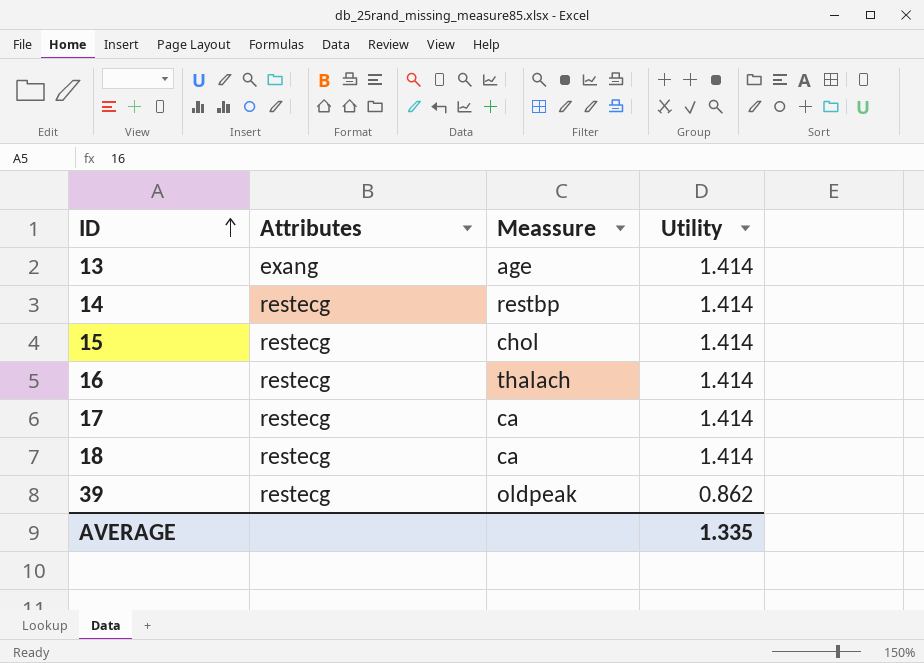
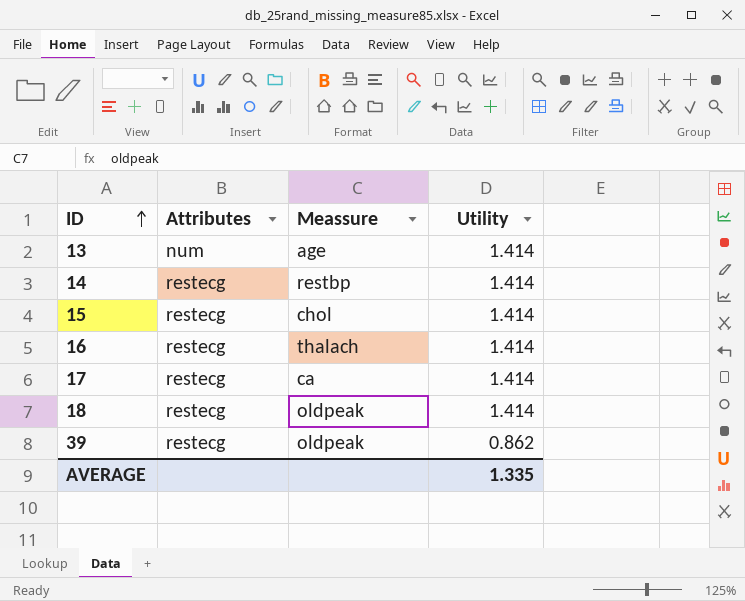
13 | Attributes: exang -> num
18 | Meassure: ca -> oldpeak

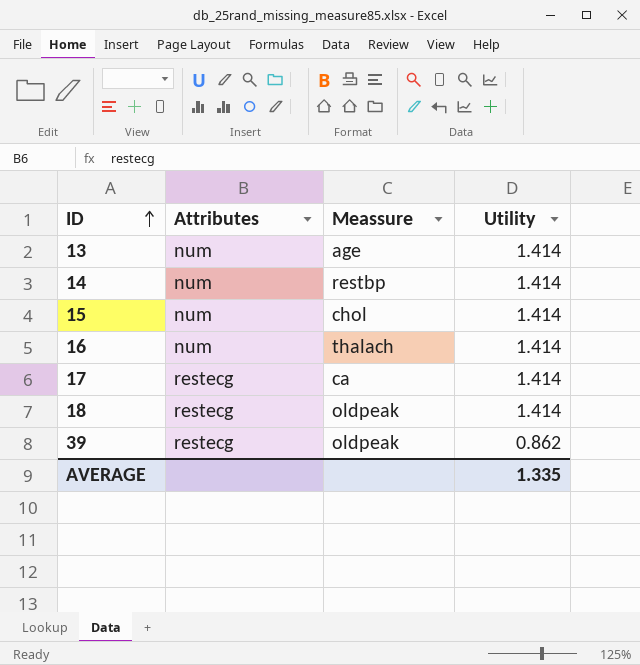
14 | Attributes: restecg -> num
15 | Attributes: restecg -> num
16 | Attributes: restecg -> num

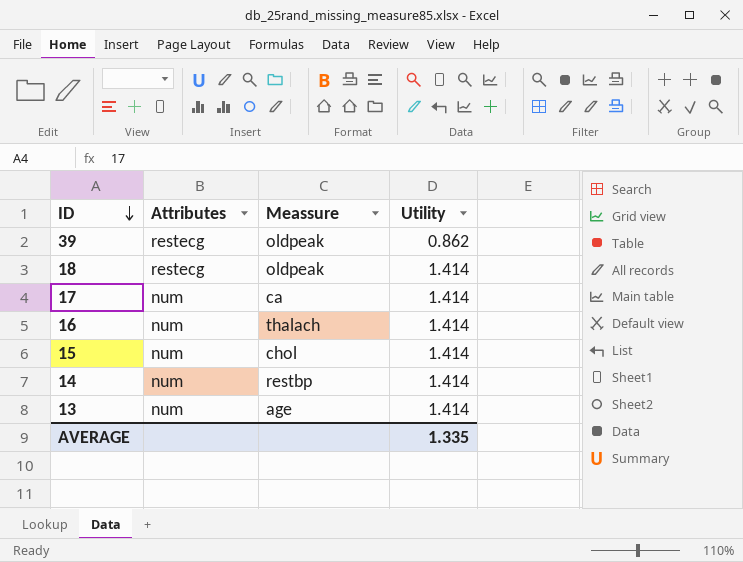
row order: ID ascending -> ID descending
17 | Attributes: restecg -> num

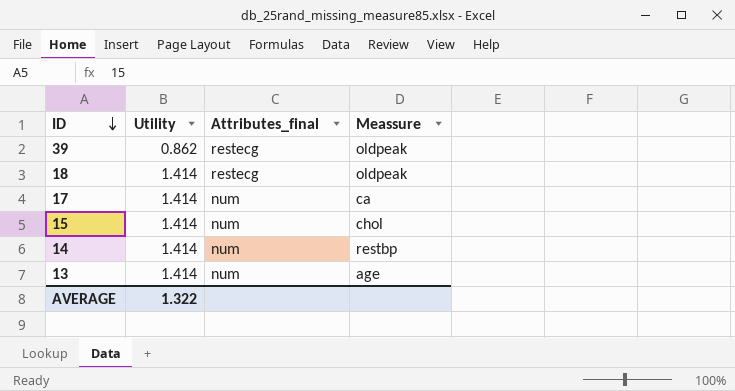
column Utility | position: 4 -> 2
column name: Attributes -> Attributes_final
row 16: num | thalach | 1.414 -> none
AVERAGE | Utility: 1.335 -> 1.322

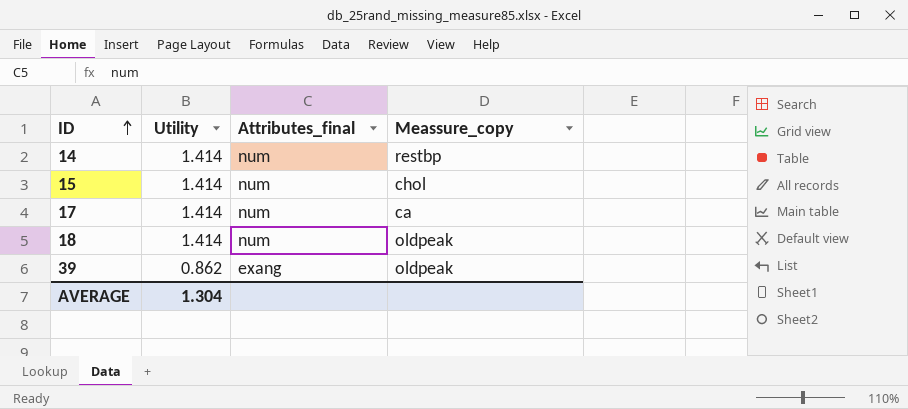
row order: ID descending -> ID ascending
column name: Meassure -> Meassure_copy
row 13: 1.414 | num | age -> none
18 | Attributes_final: restecg -> num
39 | Attributes_final: restecg -> exang
AVERAGE | Utility: 1.322 -> 1.304

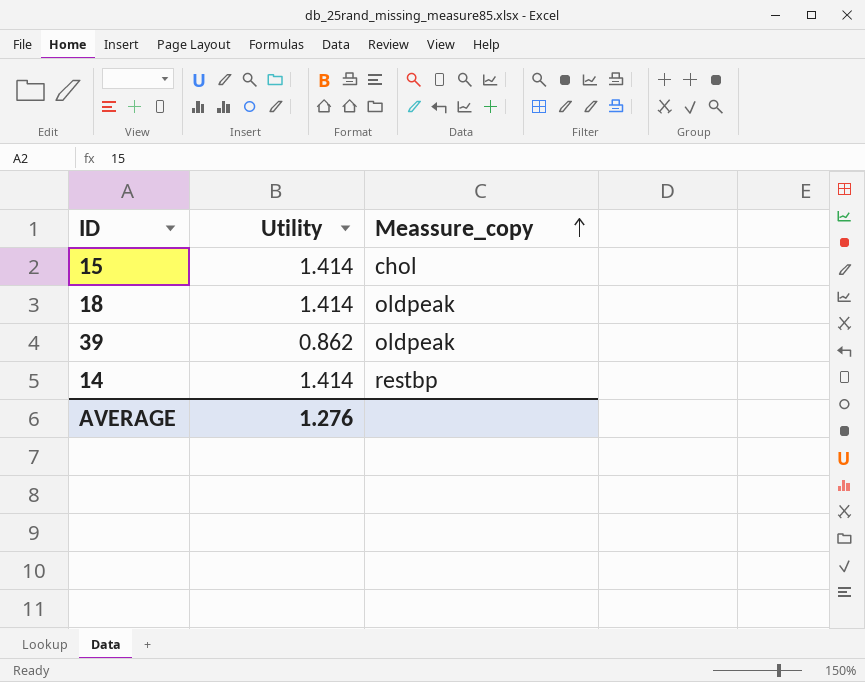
row order: ID ascending -> Meassure_copy ascending
column Attributes_final | position: 3 -> none
row 17: 1.414 | num | ca -> none
AVERAGE | Utility: 1.304 -> 1.276

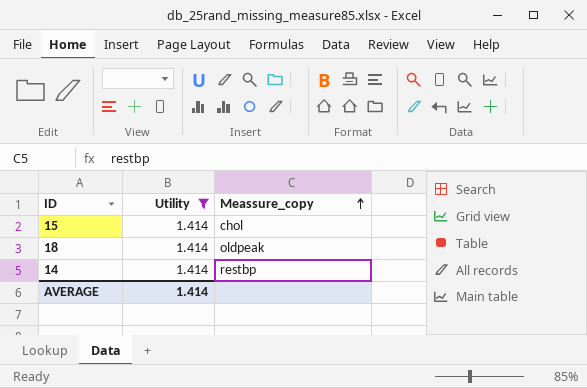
filter: none -> Utility = 1.414
AVERAGE | Utility: 1.276 -> 1.414

